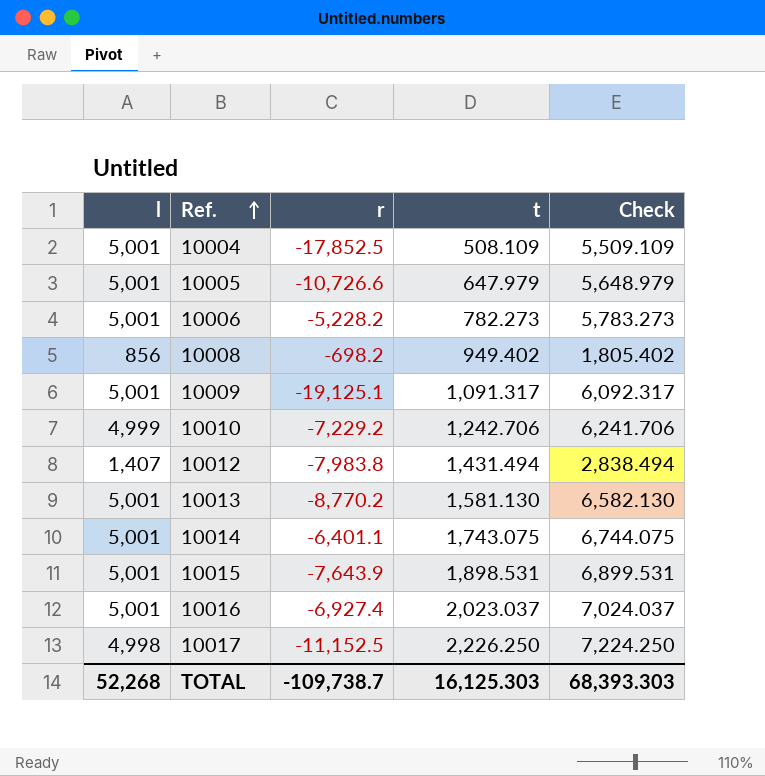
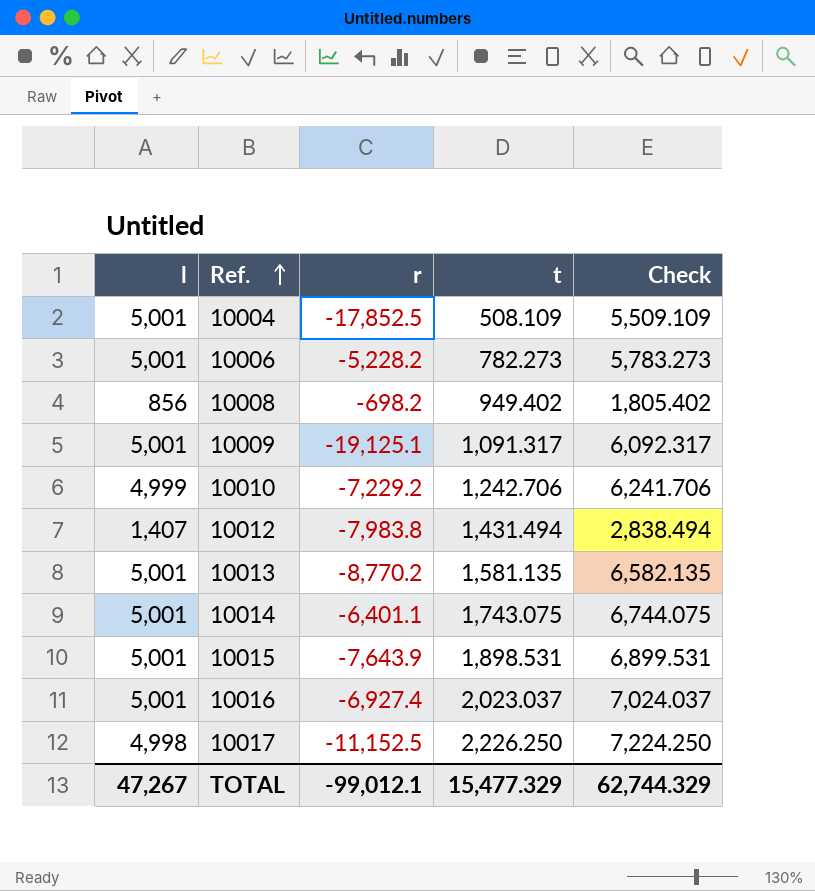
row 10005: 5,001 | -10,726.6 | 647.979 | 5,648.979 -> none
10013 | t: 1,581.130 -> 1,581.135
10013 | Check: 6,582.130 -> 6,582.135
TOTAL | l: 52,268 -> 47,267
TOTAL | r: -109,738.7 -> -99,012.1
TOTAL | t: 16,125.303 -> 15,477.329
TOTAL | Check: 68,393.303 -> 62,744.329

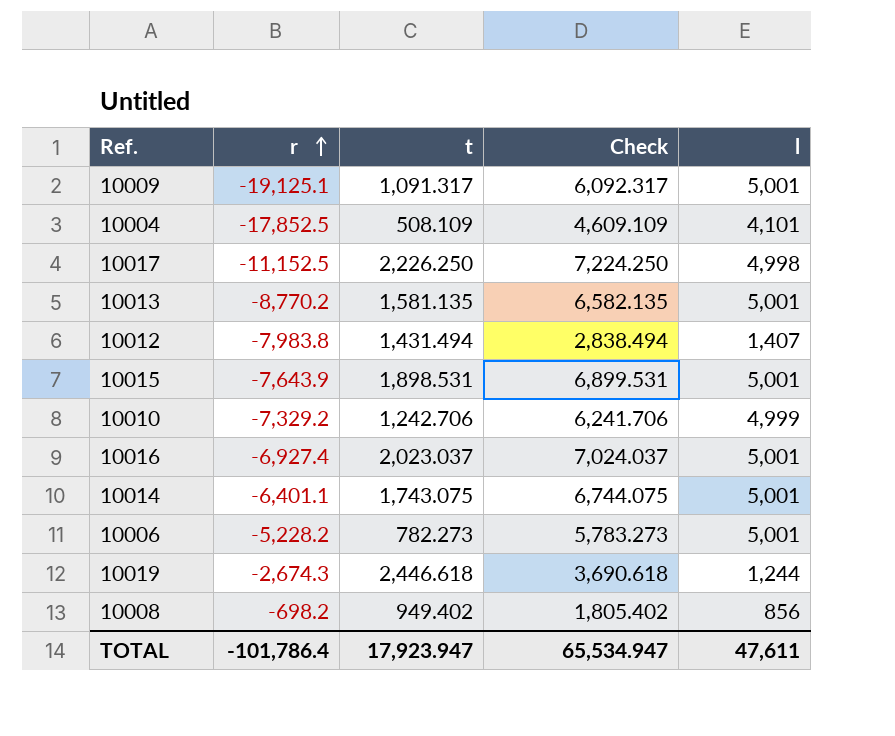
row order: Ref. ascending -> r ascending
column l | position: 1 -> 5
10004 | Check: 5,509.109 -> 4,609.109
10004 | l: 5,001 -> 4,101
10010 | r: -7,229.2 -> -7,329.2
row 10019: none -> -2,674.3 | 2,446.618 | 3,690.618 | 1,244
TOTAL | r: -99,012.1 -> -101,786.4
TOTAL | t: 15,477.329 -> 17,923.947
TOTAL | Check: 62,744.329 -> 65,534.947
TOTAL | l: 47,267 -> 47,611

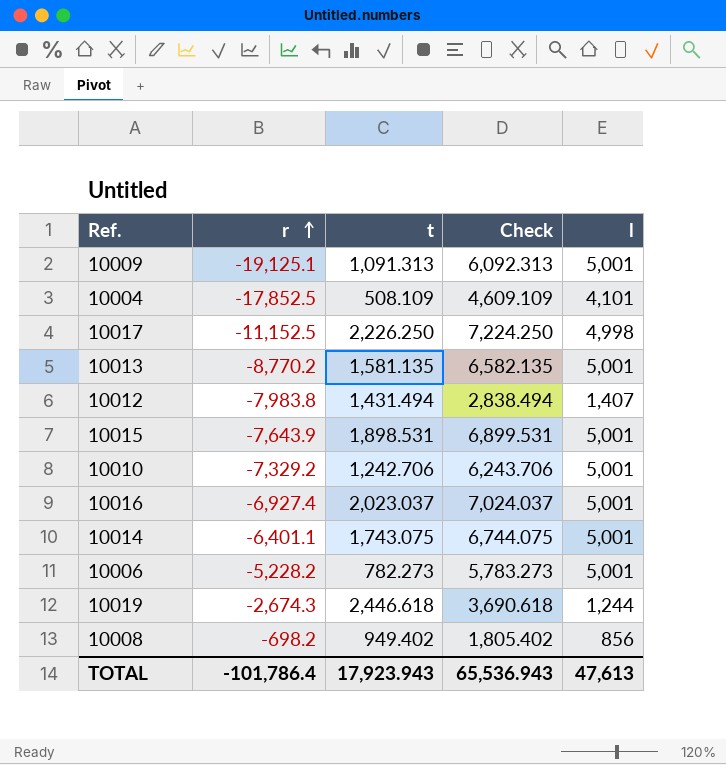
10009 | t: 1,091.317 -> 1,091.313
10009 | Check: 6,092.317 -> 6,092.313
10010 | Check: 6,241.706 -> 6,243.706
10010 | l: 4,999 -> 5,001
TOTAL | t: 17,923.947 -> 17,923.943
TOTAL | Check: 65,534.947 -> 65,536.943
TOTAL | l: 47,611 -> 47,613

